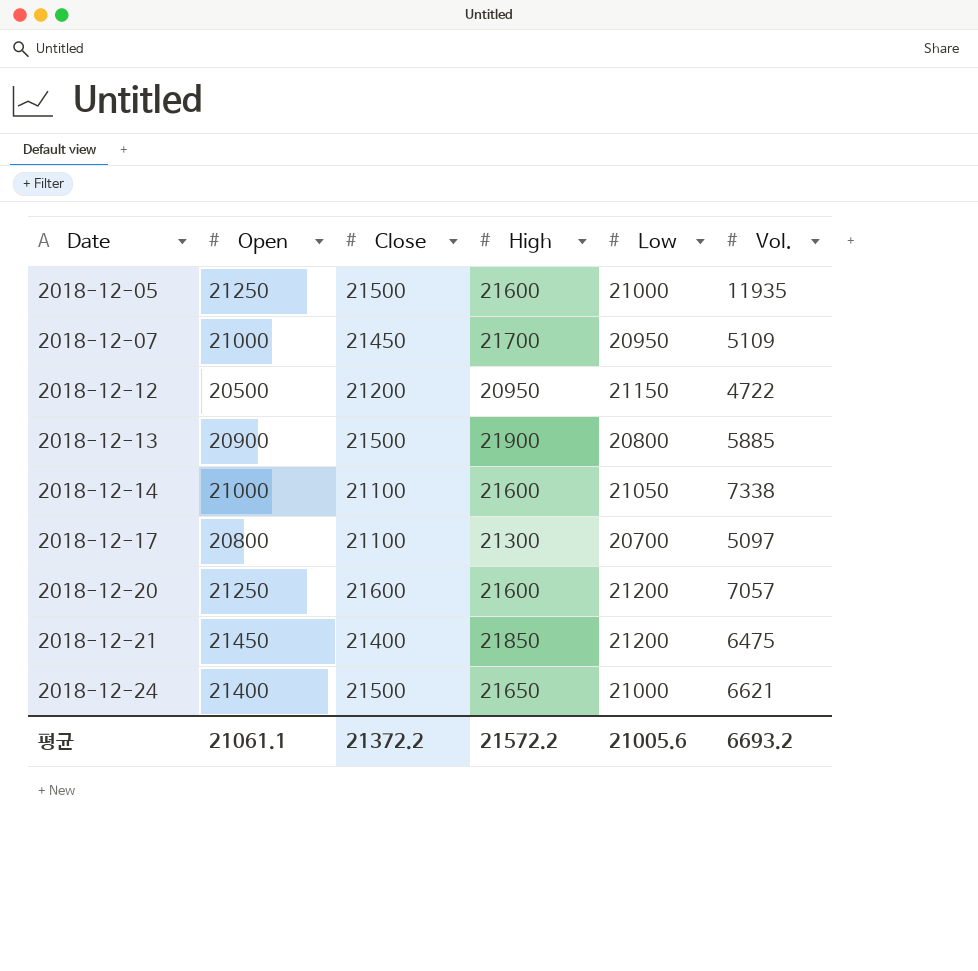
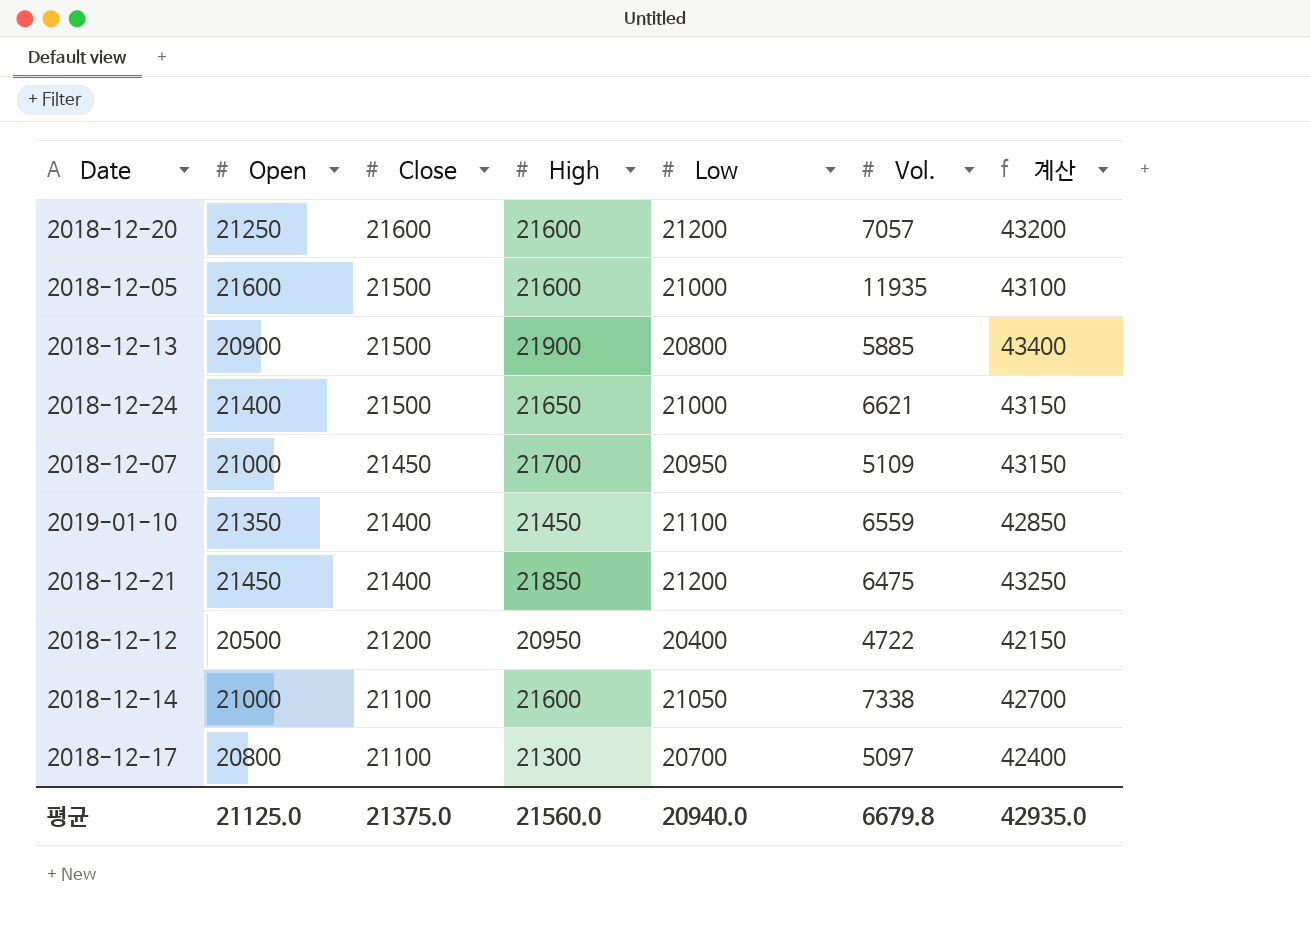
row order: Date ascending -> Close descending
column 계산 | formula: none -> [Close] + [High]
2018-12-05 | Open: 21250 -> 21600
row 2019-01-10: none -> 21350 | 21400 | 21450 | 21100 | 6559 | 42850
2018-12-12 | Low: 21150 -> 20400
평균 | Open: 21061.1 -> 21125.0
평균 | Close: 21372.2 -> 21375.0
평균 | High: 21572.2 -> 21560.0
평균 | Low: 21005.6 -> 20940.0
평균 | Vol.: 6693.2 -> 6679.8

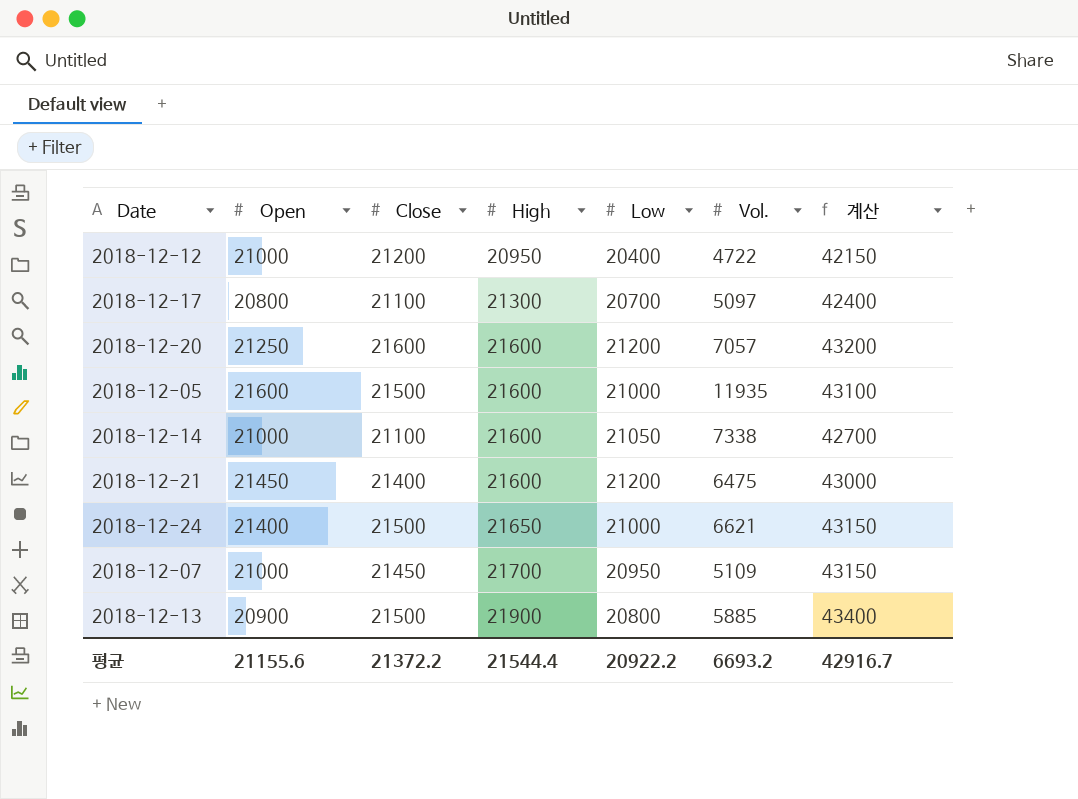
row order: Close descending -> High ascending
row 2019-01-10: 21350 | 21400 | 21450 | 21100 | 6559 | 42850 -> none
2018-12-12 | Open: 20500 -> 21000
2018-12-21 | High: 21850 -> 21600
2018-12-21 | 계산: 43250 -> 43000
평균 | Open: 21125.0 -> 21155.6
평균 | Close: 21375.0 -> 21372.2
평균 | High: 21560.0 -> 21544.4
평균 | Low: 20940.0 -> 20922.2
평균 | Vol.: 6679.8 -> 6693.2
평균 | 계산: 42935.0 -> 42916.7

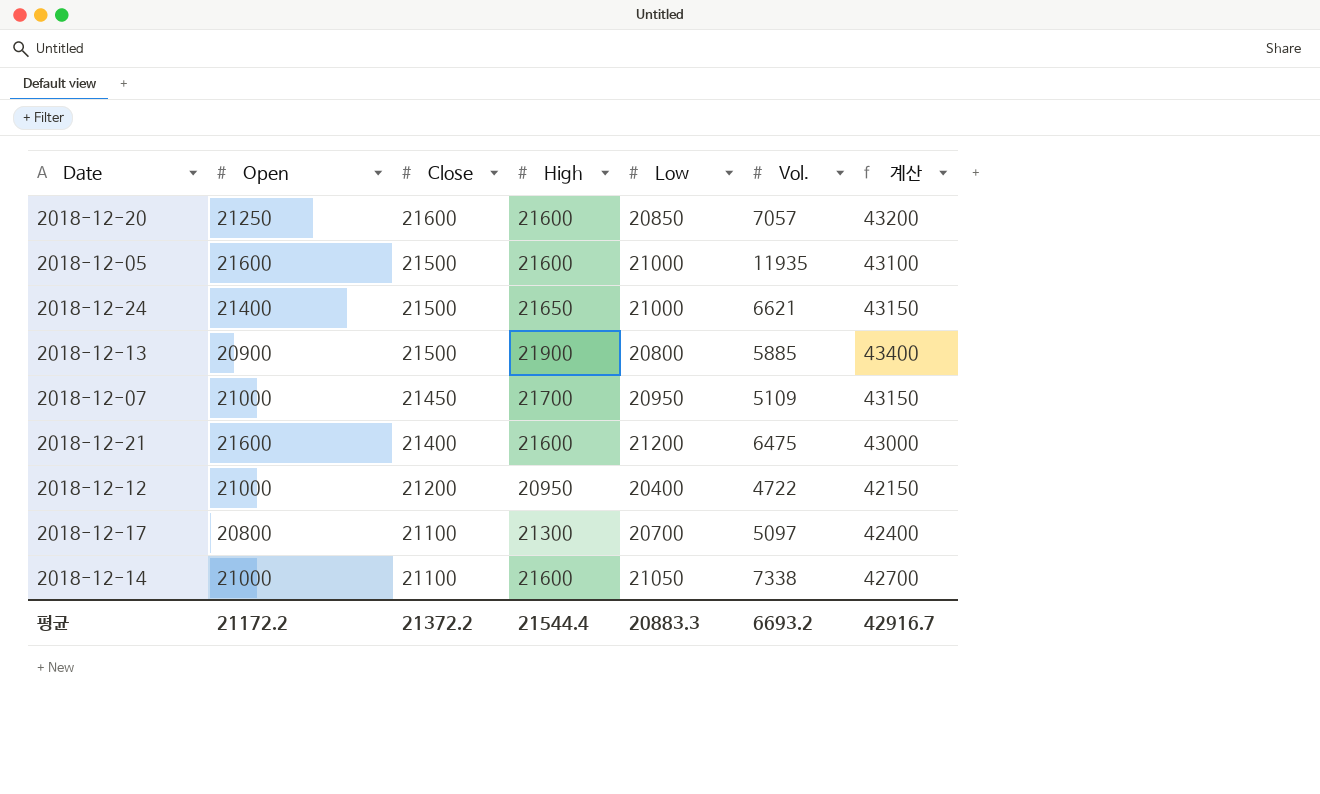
row order: High ascending -> Close descending
2018-12-20 | Low: 21200 -> 20850
2018-12-21 | Open: 21450 -> 21600
평균 | Open: 21155.6 -> 21172.2
평균 | Low: 20922.2 -> 20883.3

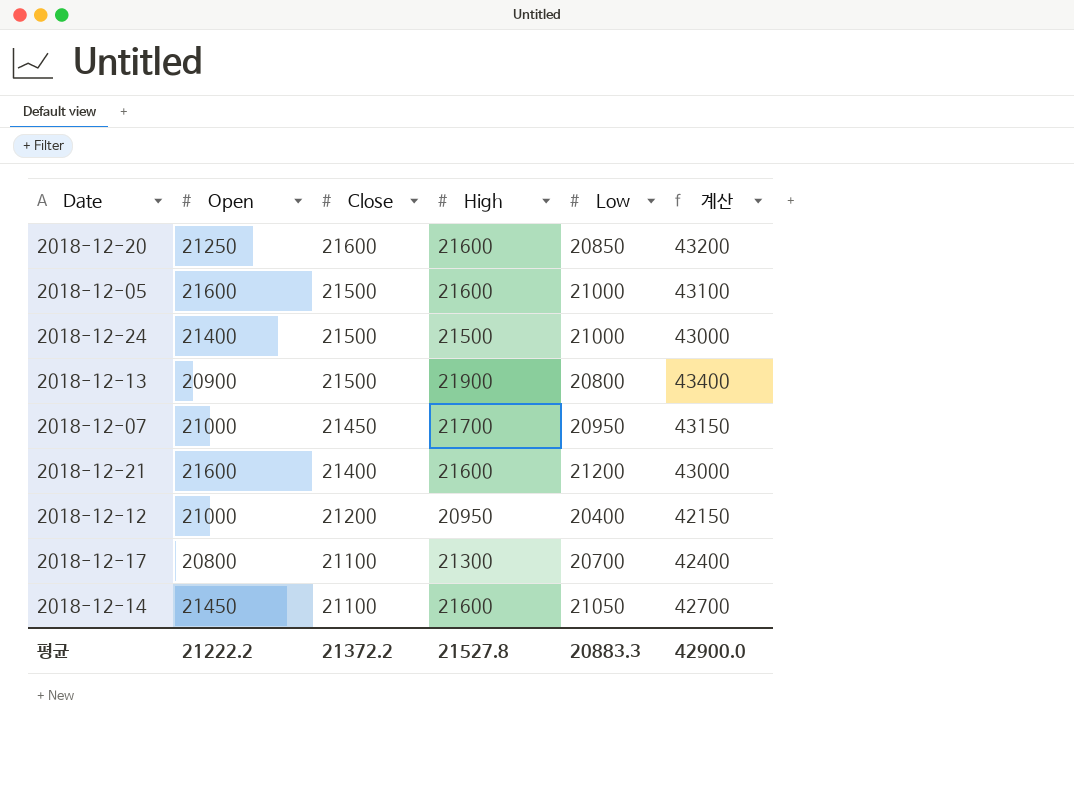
column Vol. | position: 6 -> none
2018-12-24 | High: 21650 -> 21500
2018-12-24 | 계산: 43150 -> 43000
2018-12-14 | Open: 21000 -> 21450
평균 | Open: 21172.2 -> 21222.2
평균 | High: 21544.4 -> 21527.8
평균 | 계산: 42916.7 -> 42900.0

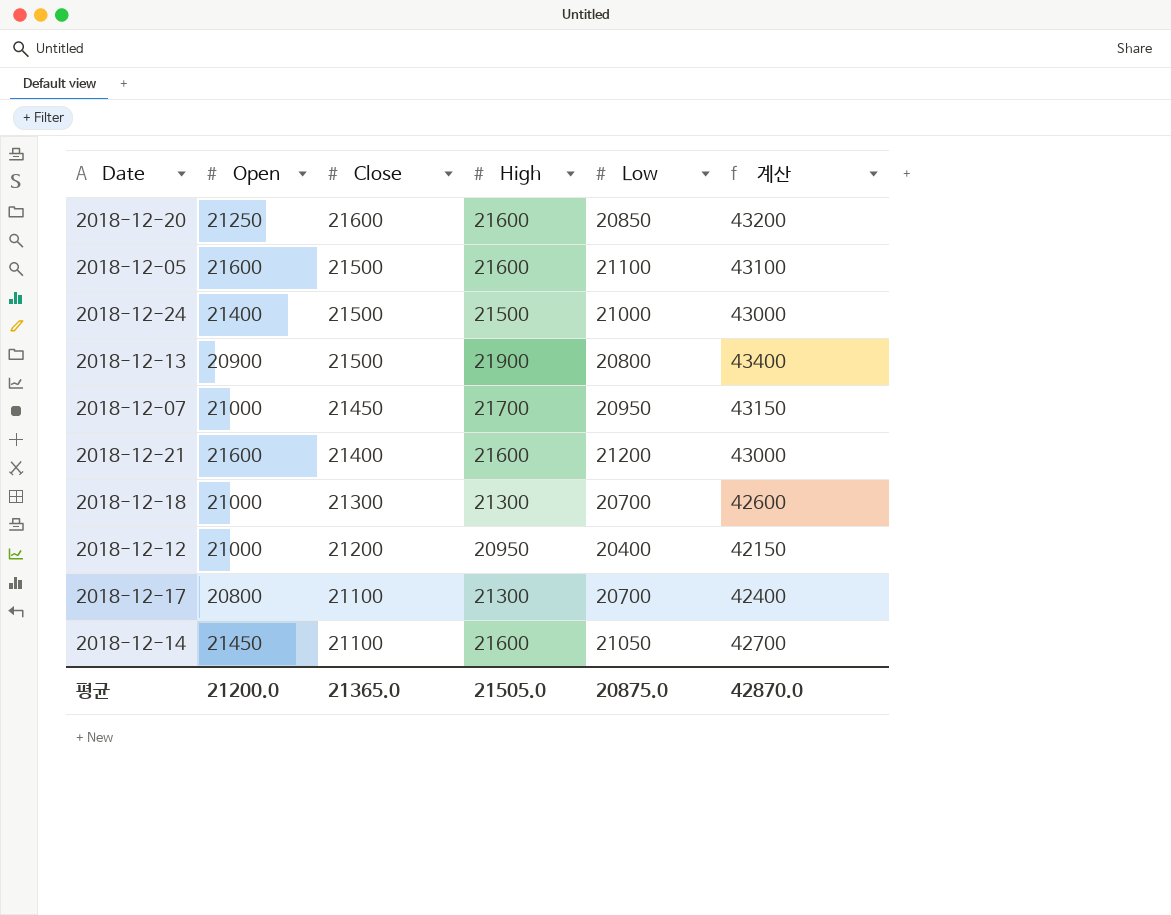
2018-12-05 | Low: 21000 -> 21100
row 2018-12-18: none -> 21000 | 21300 | 21300 | 20700 | 42600
평균 | Open: 21222.2 -> 21200.0
평균 | Close: 21372.2 -> 21365.0
평균 | High: 21527.8 -> 21505.0
평균 | Low: 20883.3 -> 20875.0
평균 | 계산: 42900.0 -> 42870.0

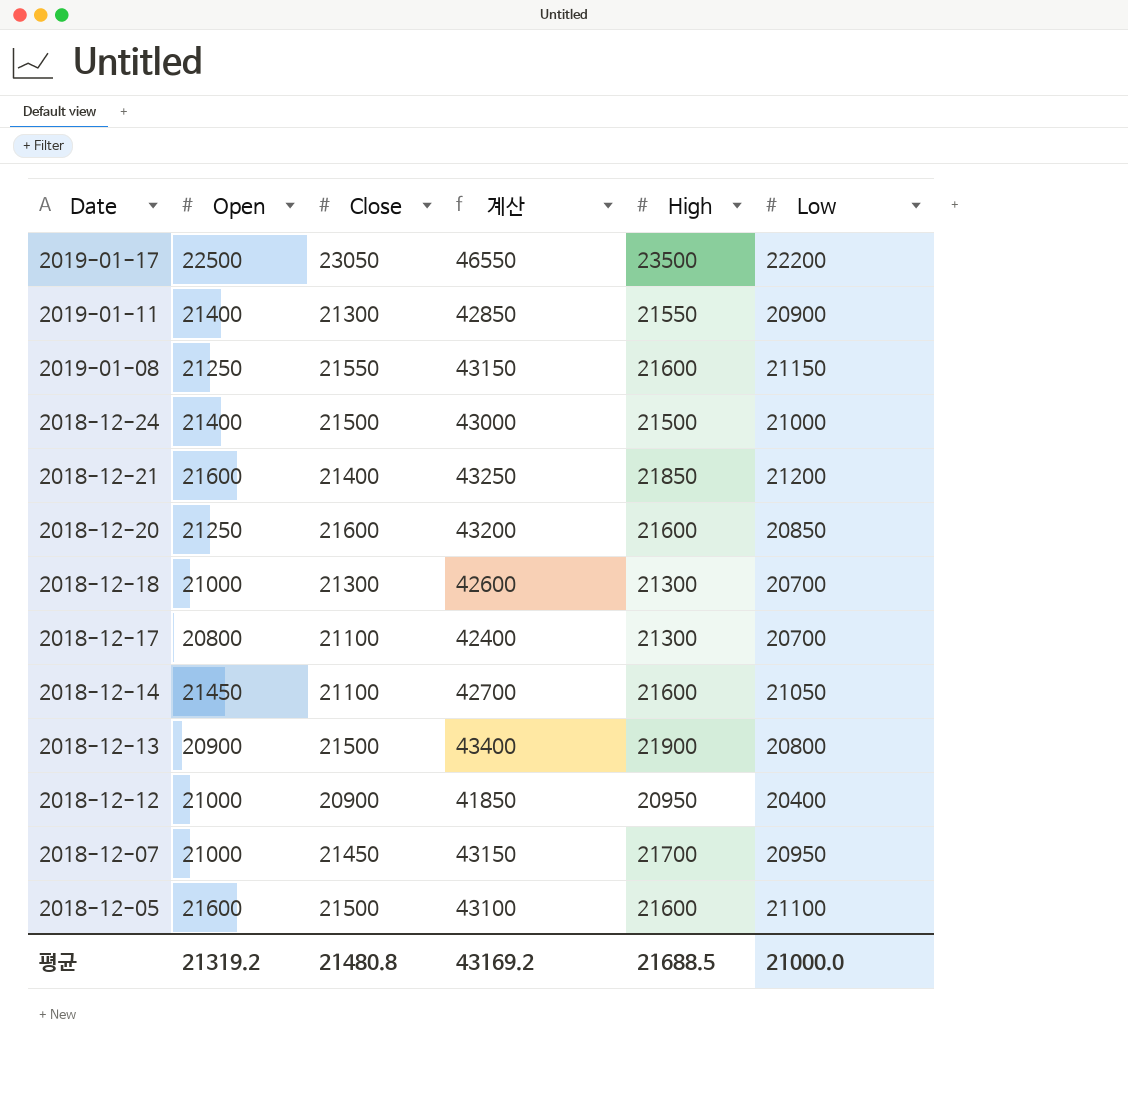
row order: Close descending -> Date descending
column 계산 | position: 6 -> 4
row 2019-01-17: none -> 22500 | 23050 | 46550 | 23500 | 22200
row 2019-01-11: none -> 21400 | 21300 | 42850 | 21550 | 20900
row 2019-01-08: none -> 21250 | 21550 | 43150 | 21600 | 21150
2018-12-21 | 계산: 43000 -> 43250
2018-12-21 | High: 21600 -> 21850
2018-12-12 | Close: 21200 -> 20900
2018-12-12 | 계산: 42150 -> 41850
평균 | Open: 21200.0 -> 21319.2
평균 | Close: 21365.0 -> 21480.8
평균 | 계산: 42870.0 -> 43169.2
평균 | High: 21505.0 -> 21688.5
평균 | Low: 20875.0 -> 21000.0

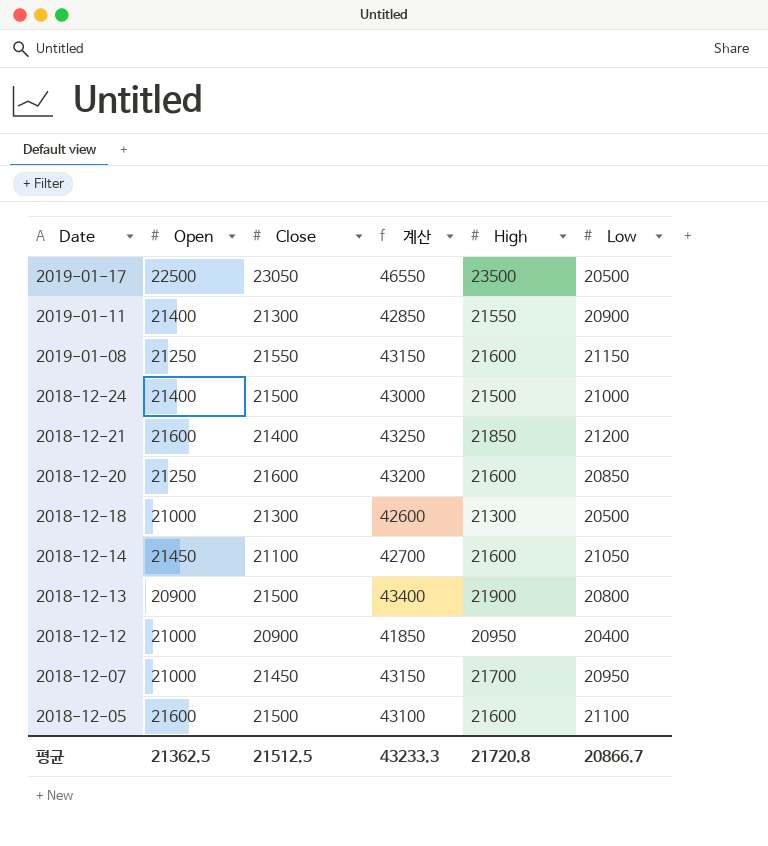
row 2018-12-17: 20800 | 21100 | 42400 | 21300 | 20700 -> none
2019-01-17 | Low: 22200 -> 20500
2018-12-18 | Low: 20700 -> 20500
평균 | Open: 21319.2 -> 21362.5
평균 | Close: 21480.8 -> 21512.5
평균 | 계산: 43169.2 -> 43233.3
평균 | High: 21688.5 -> 21720.8
평균 | Low: 21000.0 -> 20866.7

